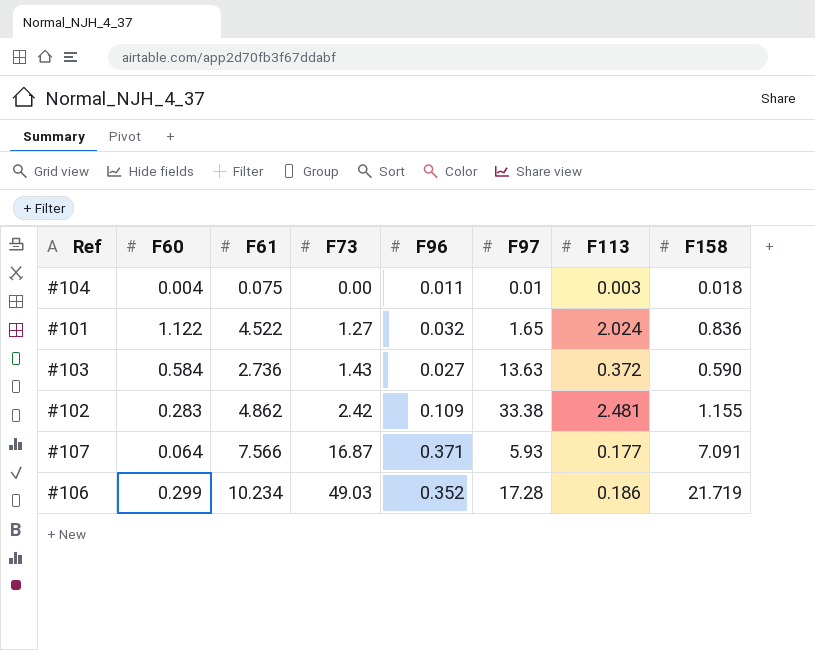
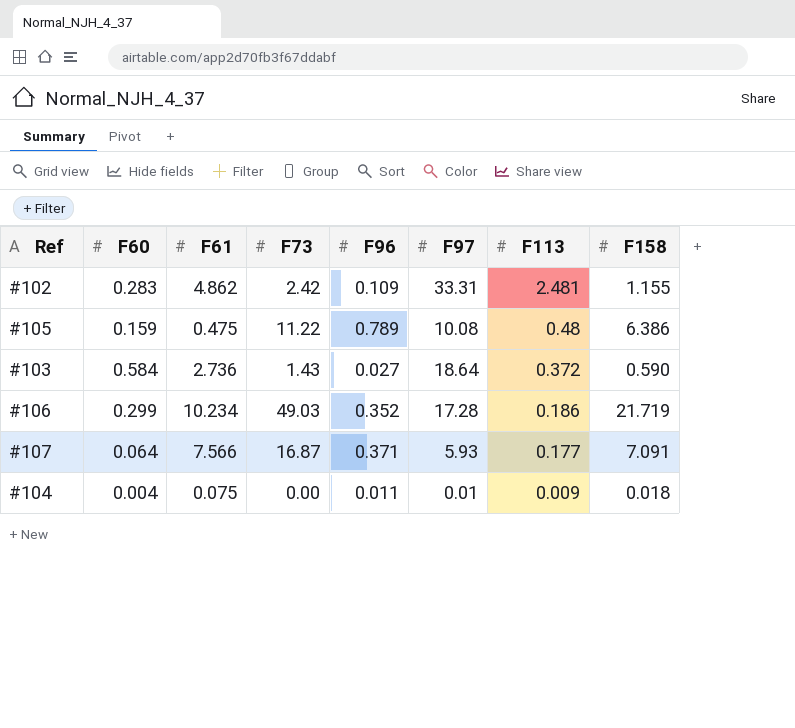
row order: F73 ascending -> F113 descending
row #101: 1.122 | 4.522 | 1.27 | 0.032 | 1.65 | 2.024 | 0.836 -> none
#102 | F97: 33.38 -> 33.31
row #105: none -> 0.159 | 0.475 | 11.22 | 0.789 | 10.08 | 0.48 | 6.386
#103 | F97: 13.63 -> 18.64
#104 | F113: 0.003 -> 0.009

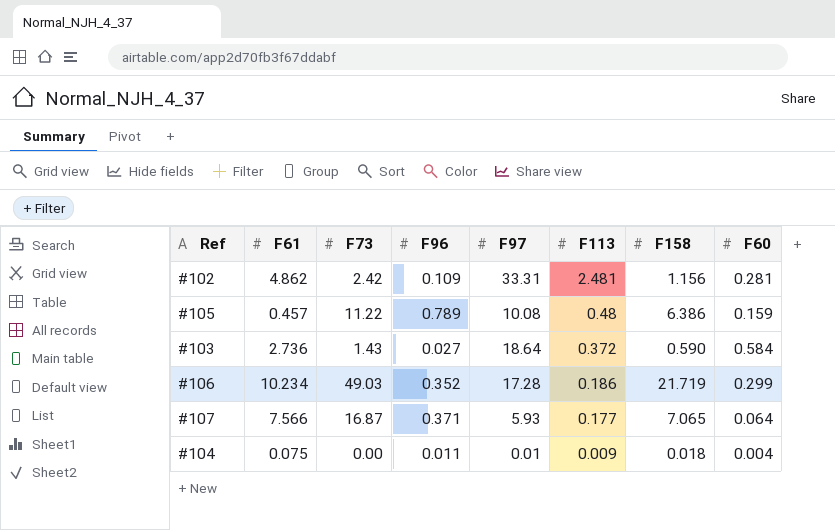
column F60 | position: 2 -> 8
#102 | F158: 1.155 -> 1.156
#102 | F60: 0.283 -> 0.281
#105 | F61: 0.475 -> 0.457
#107 | F158: 7.091 -> 7.065

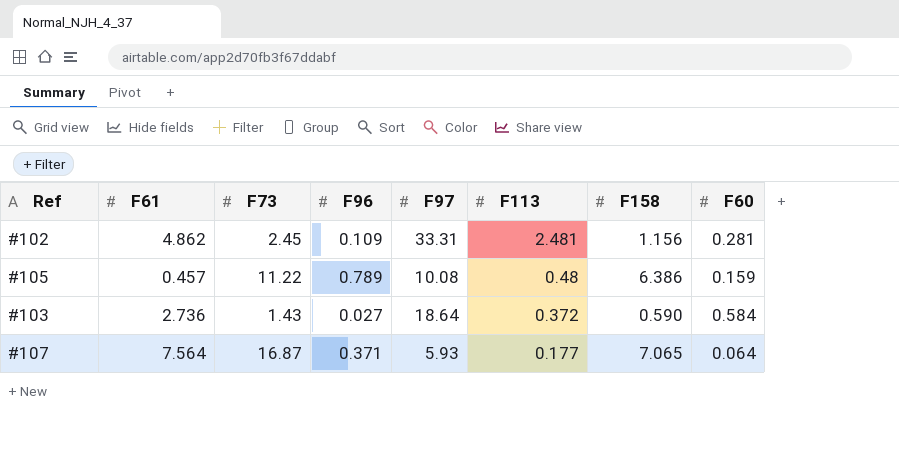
row #106: 10.234 | 49.03 | 0.352 | 17.28 | 0.186 | 21.719 | 0.299 -> none
row #104: 0.075 | 0.00 | 0.011 | 0.01 | 0.009 | 0.018 | 0.004 -> none
#102 | F73: 2.42 -> 2.45
#107 | F61: 7.566 -> 7.564

